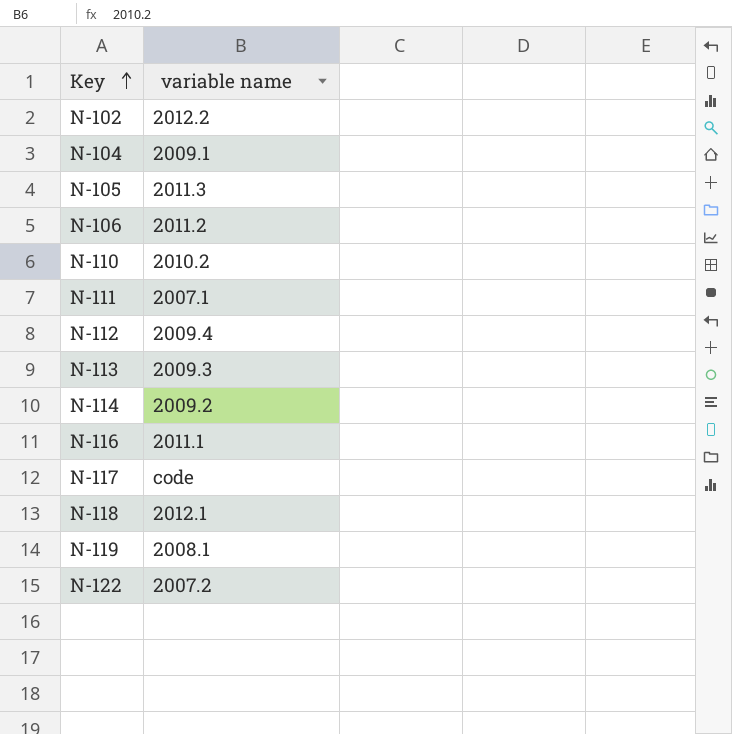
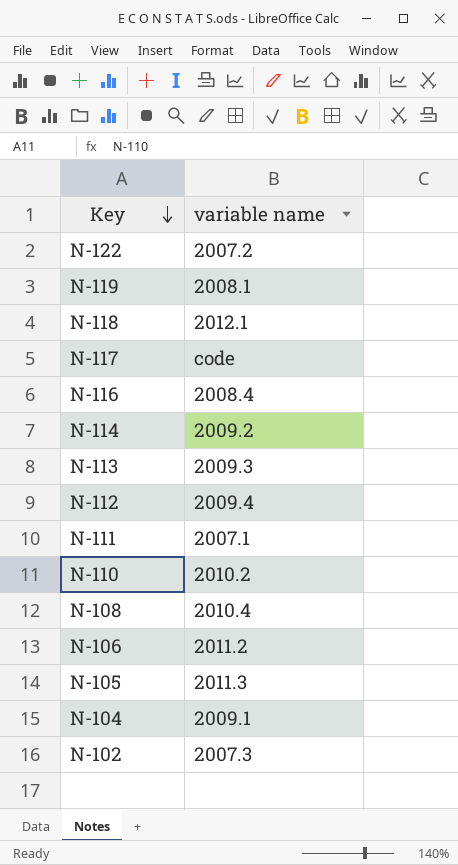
row order: Key ascending -> Key descending
N-116 | variable name: 2011.1 -> 2008.4
row N-108: none -> 2010.4
N-102 | variable name: 2012.2 -> 2007.3

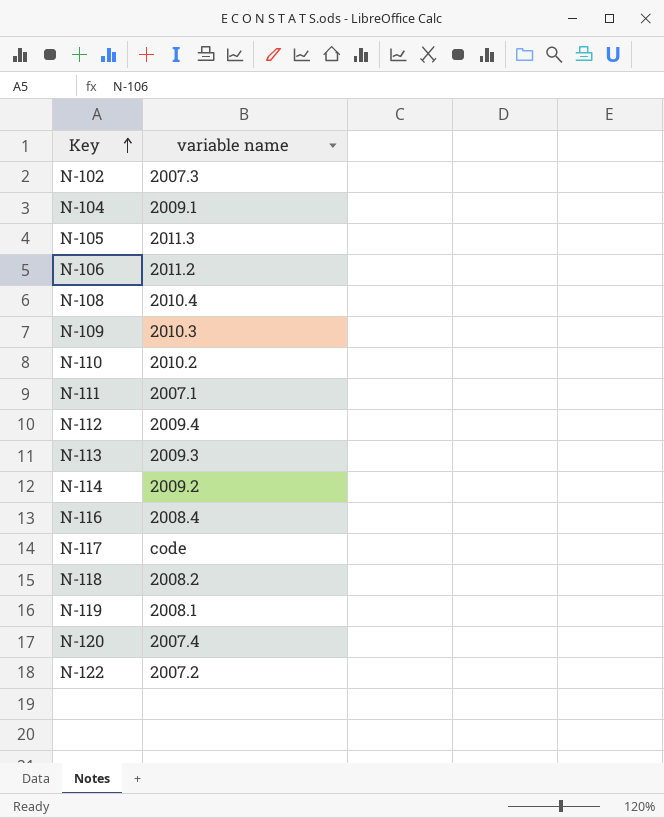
row order: Key descending -> Key ascending
row N-109: none -> 2010.3
N-118 | variable name: 2012.1 -> 2008.2
row N-120: none -> 2007.4

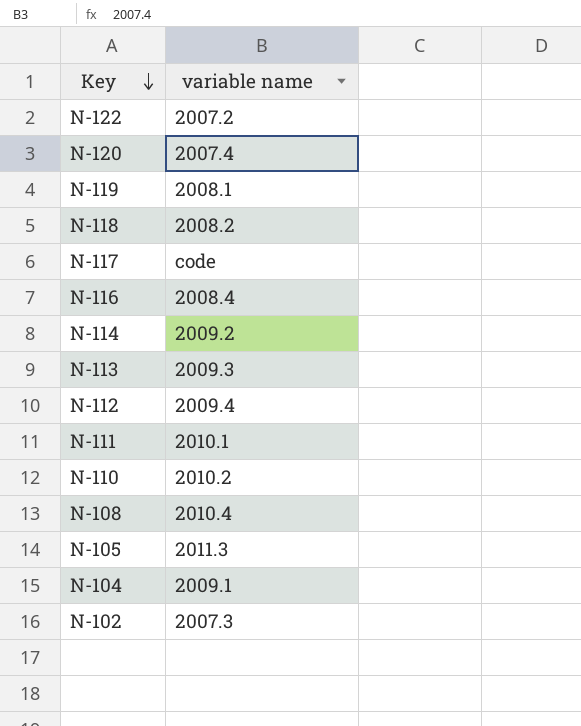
row order: Key ascending -> Key descending
row N-106: 2011.2 -> none
row N-109: 2010.3 -> none
N-111 | variable name: 2007.1 -> 2010.1

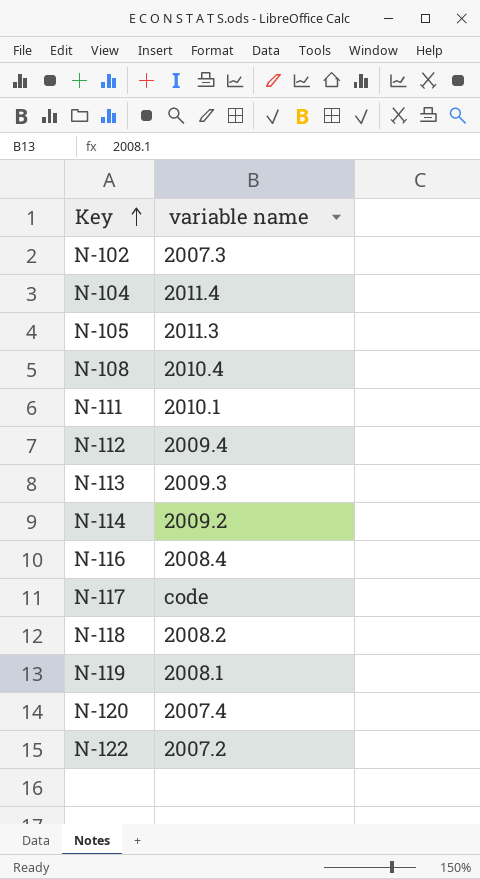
row order: Key descending -> Key ascending
row N-110: 2010.2 -> none
N-104 | variable name: 2009.1 -> 2011.4

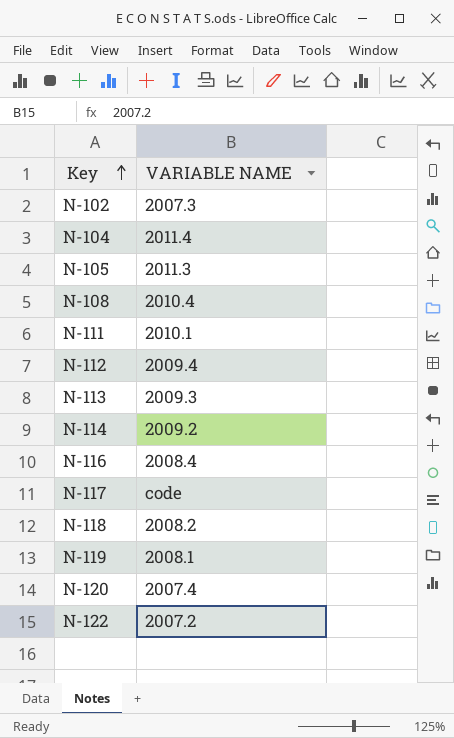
column name: variable name -> VARIABLE NAME

